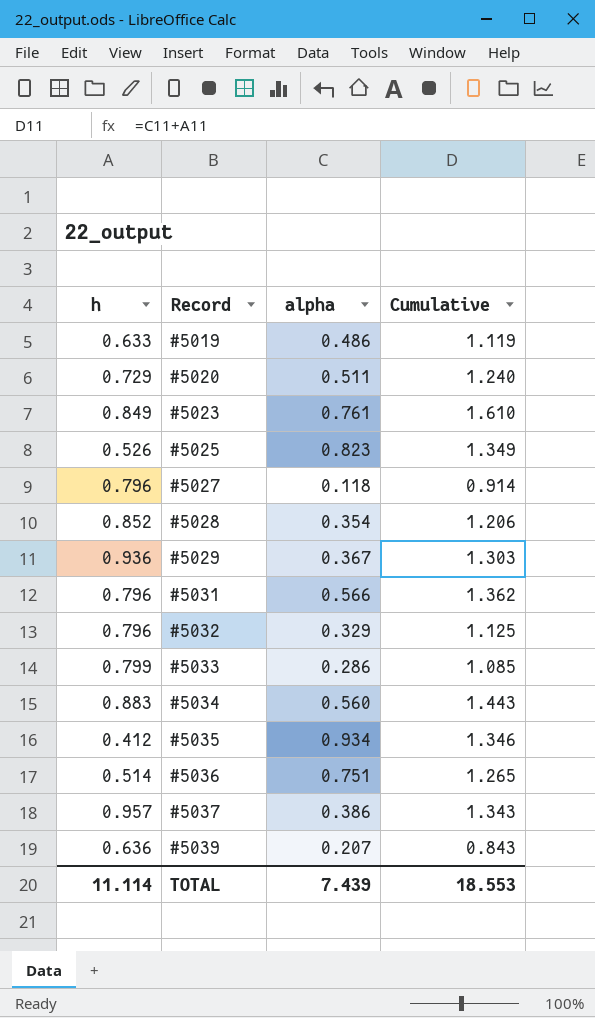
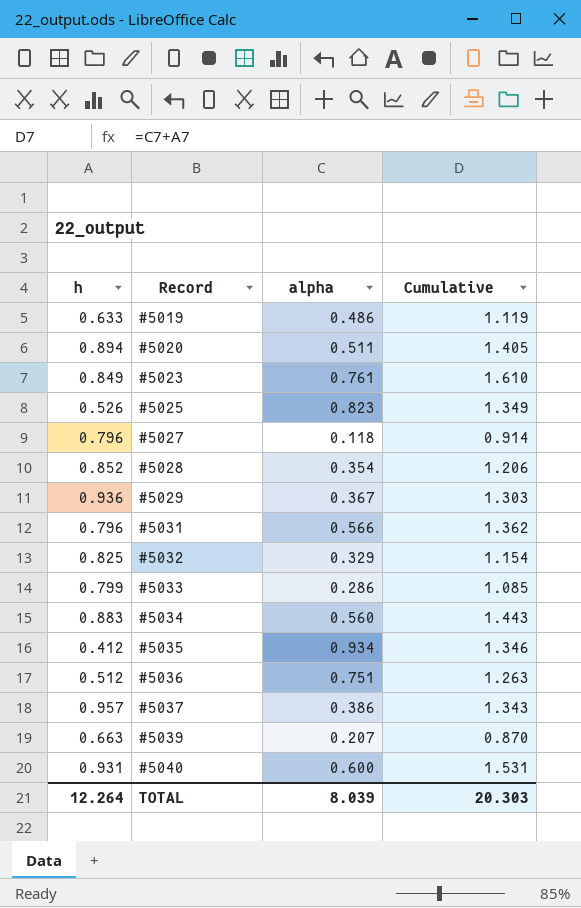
#5020 | h: 0.729 -> 0.894
#5020 | Cumulative: 1.240 -> 1.405
#5032 | h: 0.796 -> 0.825
#5032 | Cumulative: 1.125 -> 1.154
#5036 | h: 0.514 -> 0.512
#5036 | Cumulative: 1.265 -> 1.263
#5039 | h: 0.636 -> 0.663
#5039 | Cumulative: 0.843 -> 0.870
row #5040: none -> 0.931 | 0.600 | 1.531
TOTAL | h: 11.114 -> 12.264
TOTAL | alpha: 7.439 -> 8.039
TOTAL | Cumulative: 18.553 -> 20.303

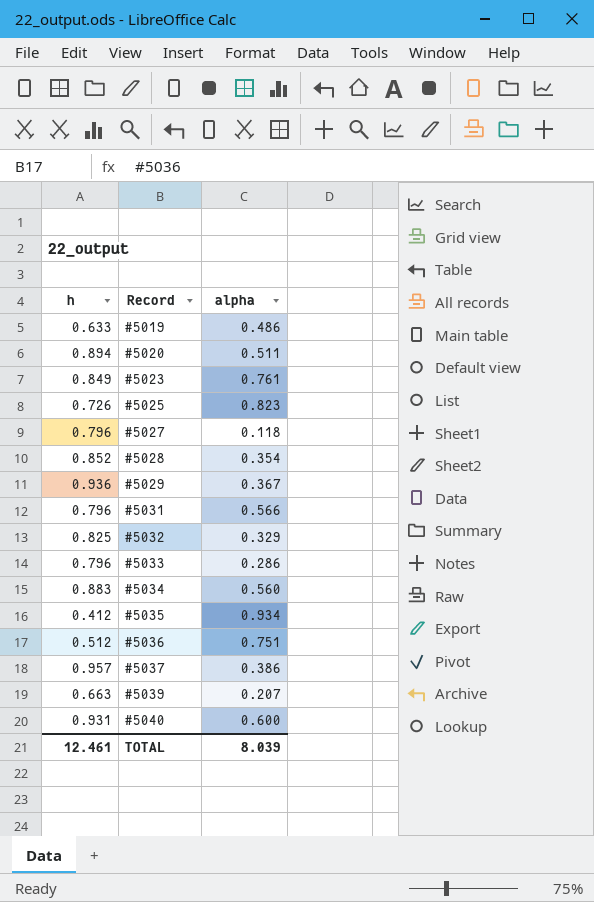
column Cumulative | formula: [h] + [alpha] -> none
#5025 | h: 0.526 -> 0.726
#5033 | h: 0.799 -> 0.796
TOTAL | h: 12.264 -> 12.461

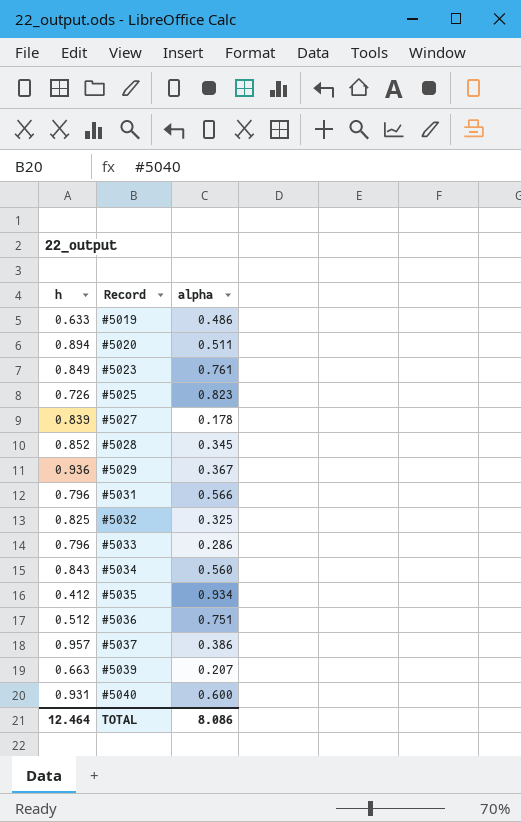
#5027 | h: 0.796 -> 0.839
#5027 | alpha: 0.118 -> 0.178
#5028 | alpha: 0.354 -> 0.345
#5032 | alpha: 0.329 -> 0.325
#5034 | h: 0.883 -> 0.843
TOTAL | h: 12.461 -> 12.464
TOTAL | alpha: 8.039 -> 8.086

